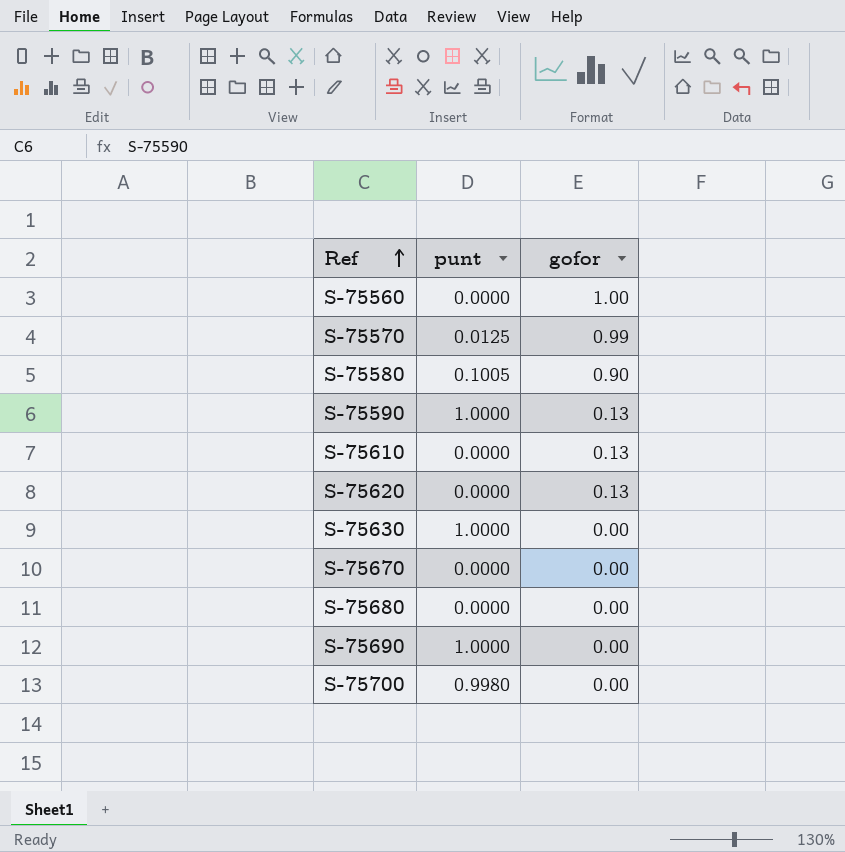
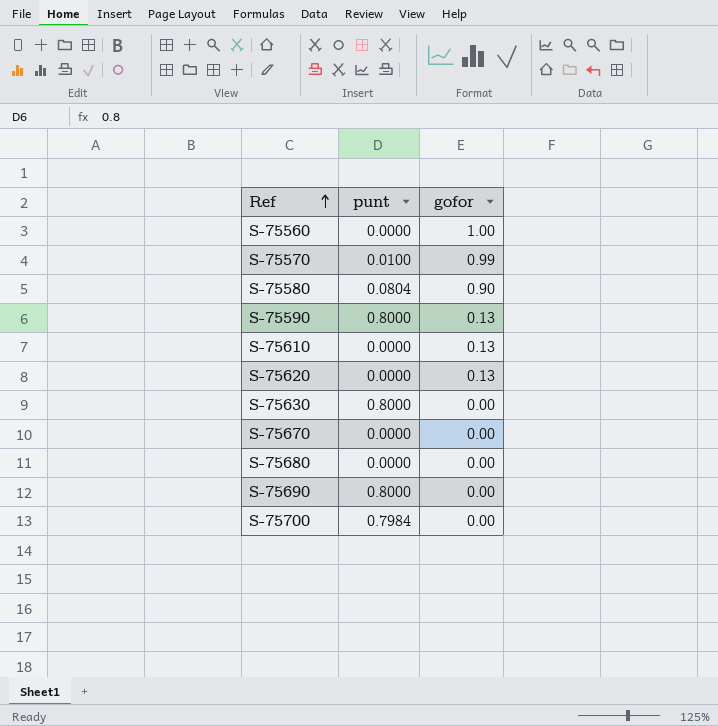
S-75570 | punt: 0.0125 -> 0.0100
S-75580 | punt: 0.1005 -> 0.0804
S-75590 | punt: 1.0000 -> 0.8000
S-75630 | punt: 1.0000 -> 0.8000
S-75690 | punt: 1.0000 -> 0.8000
S-75700 | punt: 0.9980 -> 0.7984

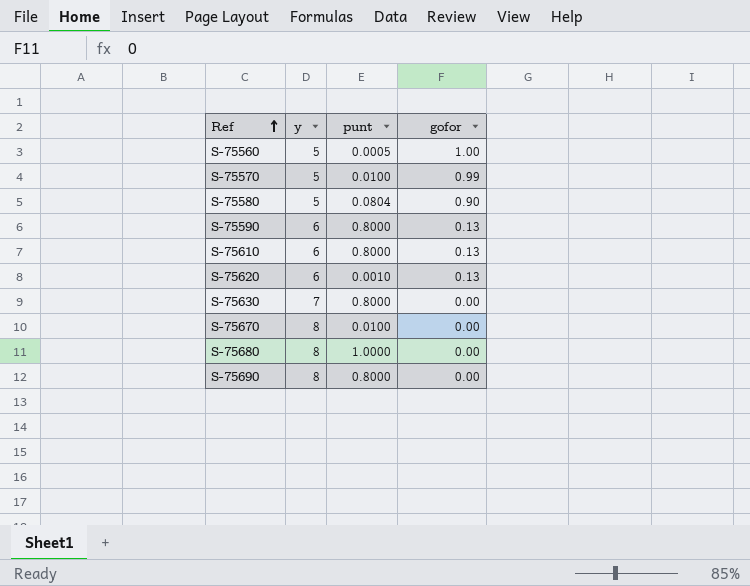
column y | position: none -> 2
row S-75700: 0.7984 | 0.00 -> none
S-75560 | punt: 0.0000 -> 0.0005
S-75610 | punt: 0.0000 -> 0.8000
S-75620 | punt: 0.0000 -> 0.0010
S-75670 | punt: 0.0000 -> 0.0100
S-75680 | punt: 0.0000 -> 1.0000

